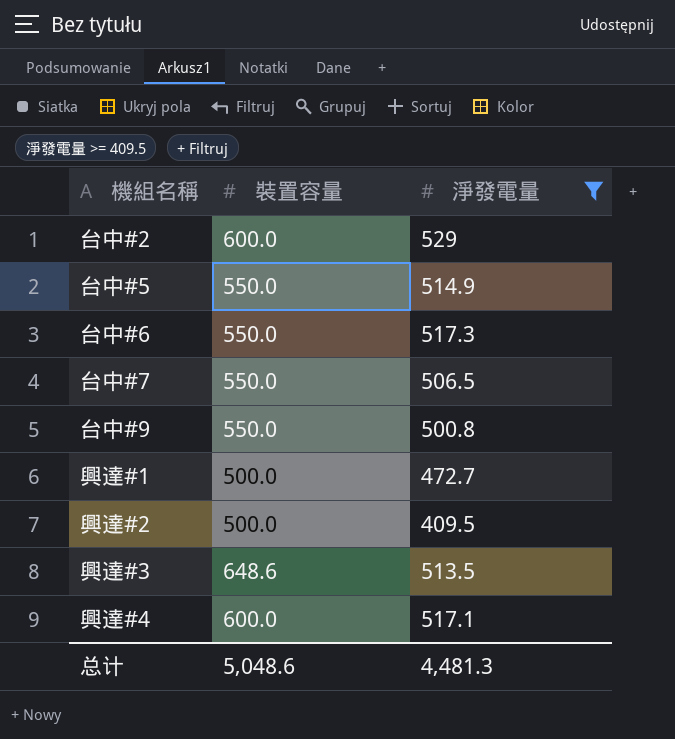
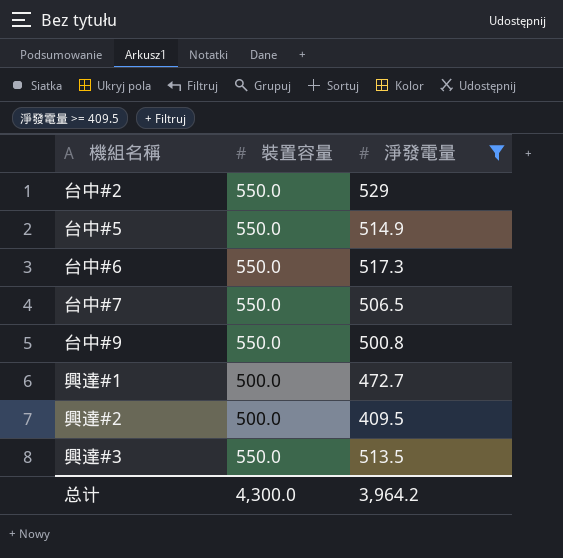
row 興達#4: 600.0 | 517.1 -> none
台中#2 | 裝置容量: 600.0 -> 550.0
興達#3 | 裝置容量: 648.6 -> 550.0
总计 | 裝置容量: 5,048.6 -> 4,300.0
总计 | 淨發電量: 4,481.3 -> 3,964.2

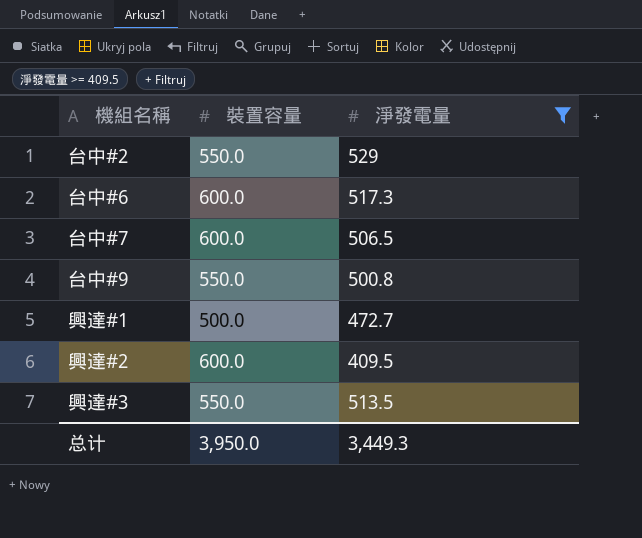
row 台中#5: 550.0 | 514.9 -> none
台中#6 | 裝置容量: 550.0 -> 600.0
台中#7 | 裝置容量: 550.0 -> 600.0
興達#2 | 裝置容量: 500.0 -> 600.0
总计 | 裝置容量: 4,300.0 -> 3,950.0
总计 | 淨發電量: 3,964.2 -> 3,449.3

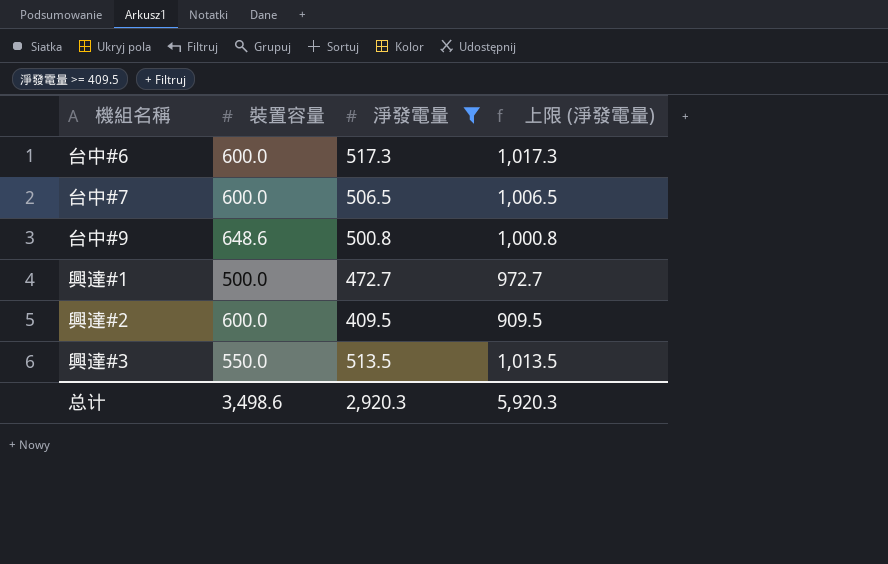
column 上限 (淨發電量) | formula: none -> [淨發電量] + 500
row 台中#2: 550.0 | 529 -> none
台中#9 | 裝置容量: 550.0 -> 648.6
总计 | 裝置容量: 3,950.0 -> 3,498.6
总计 | 淨發電量: 3,449.3 -> 2,920.3

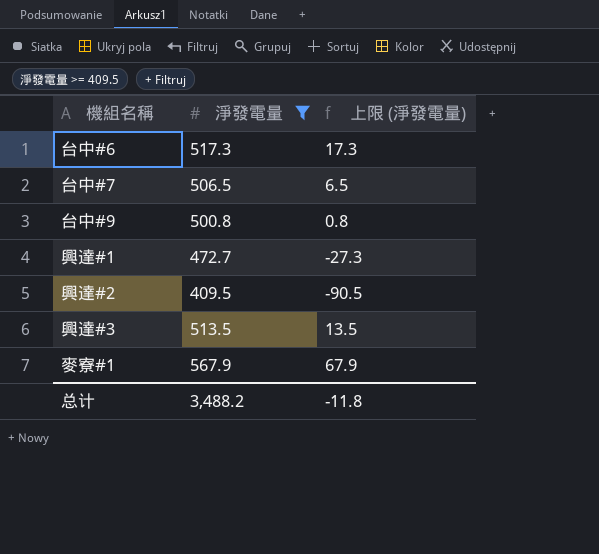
column 裝置容量 | position: 2 -> none
column 上限 (淨發電量) | formula: [淨發電量] + 500 -> [淨發電量] - 500
row 麥寮#1: none -> 567.9 | 67.9
总计 | 淨發電量: 2,920.3 -> 3,488.2
总计 | 上限 (淨發電量): 5,920.3 -> -11.8

